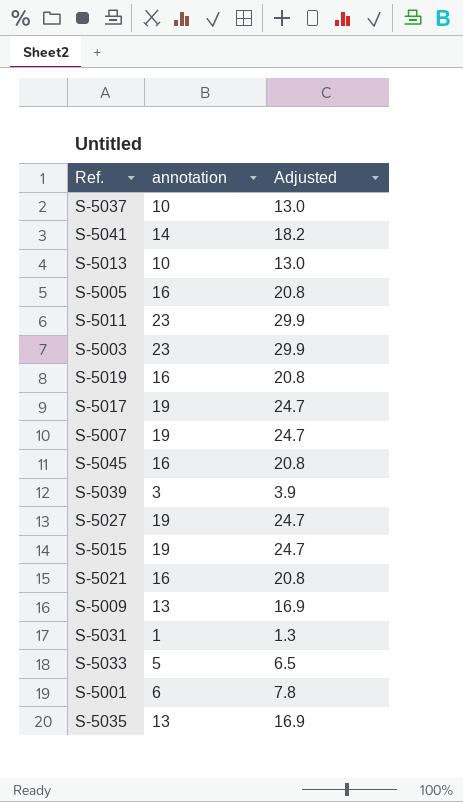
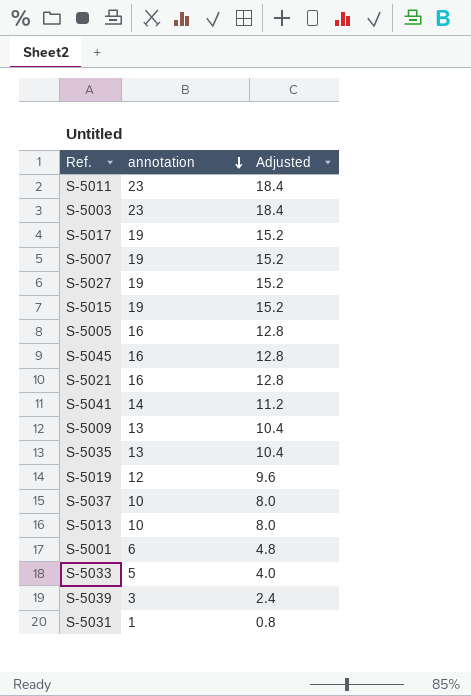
row order: none -> annotation descending
column Adjusted | formula: [annotation] * 1.3 -> [annotation] * 0.8
S-5019 | annotation: 16 -> 12

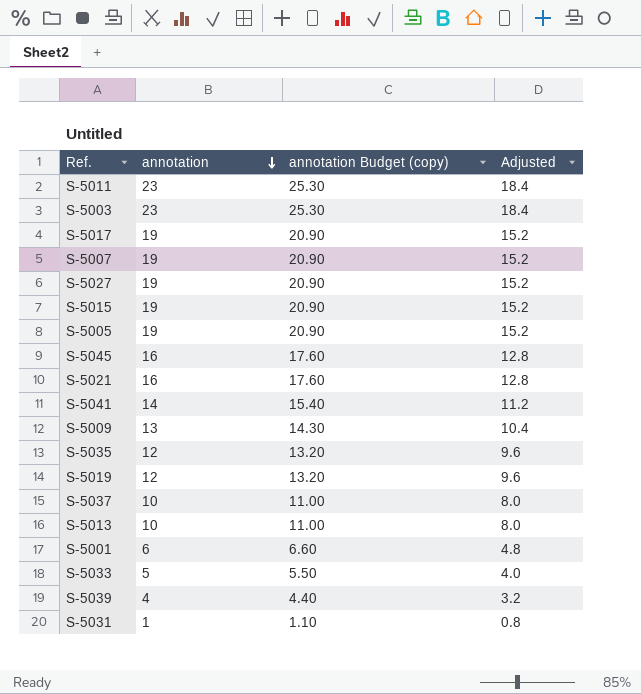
column annotation Budget (copy) | formula: none -> [annotation] * 1.1
S-5005 | annotation: 16 -> 19
S-5005 | Adjusted: 12.8 -> 15.2
S-5035 | annotation: 13 -> 12
S-5035 | Adjusted: 10.4 -> 9.6
S-5039 | annotation: 3 -> 4
S-5039 | Adjusted: 2.4 -> 3.2

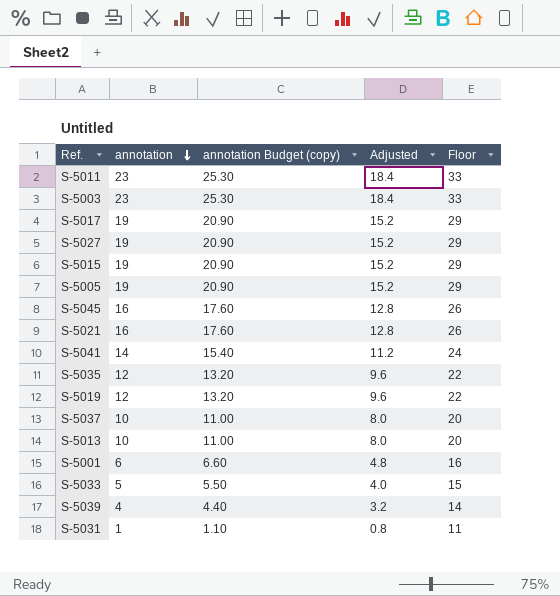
column Floor | formula: none -> [annotation] + 10
row S-5007: 19 | 20.90 | 15.2 -> none
row S-5009: 13 | 14.30 | 10.4 -> none

